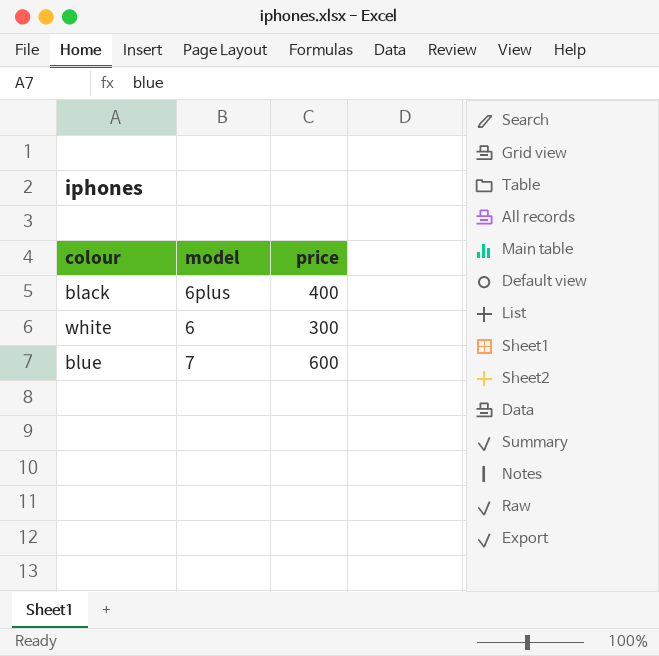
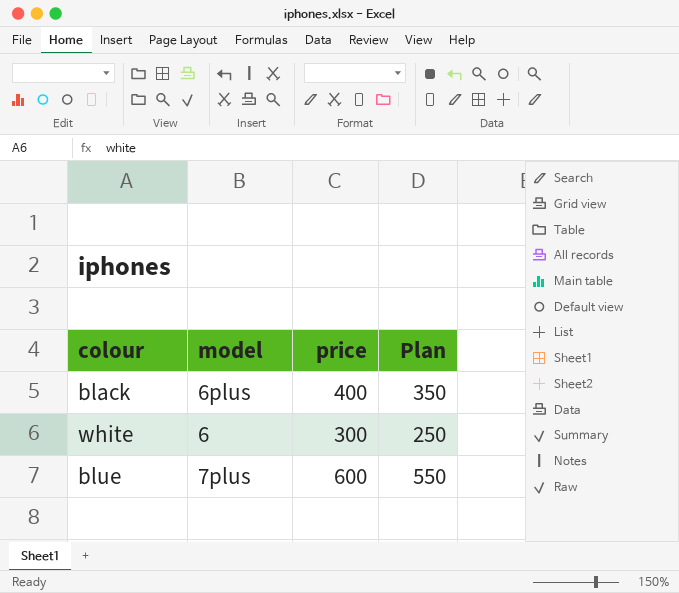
column Plan | formula: none -> [price] - 50
blue | model: 7 -> 7plus

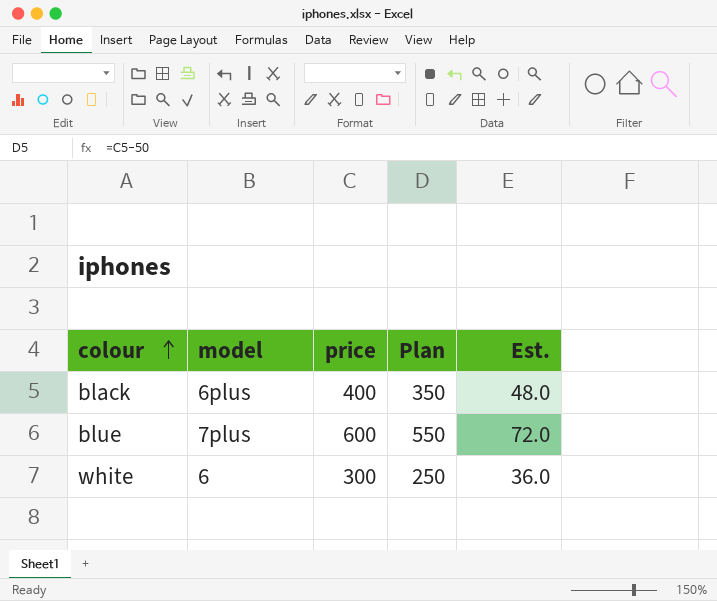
row order: none -> colour ascending
column Est. | formula: none -> [price] * 0.12

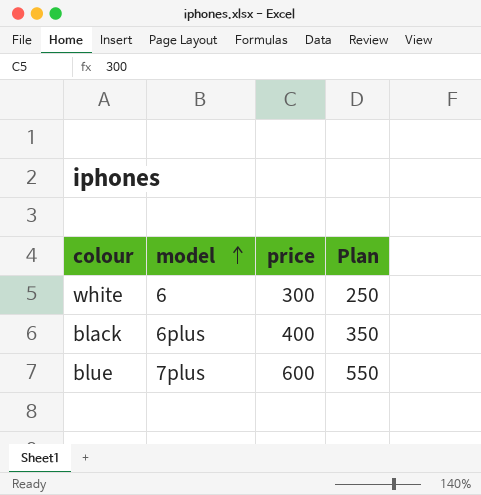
row order: colour ascending -> model ascending
column Est. | formula: [price] * 0.12 -> none

